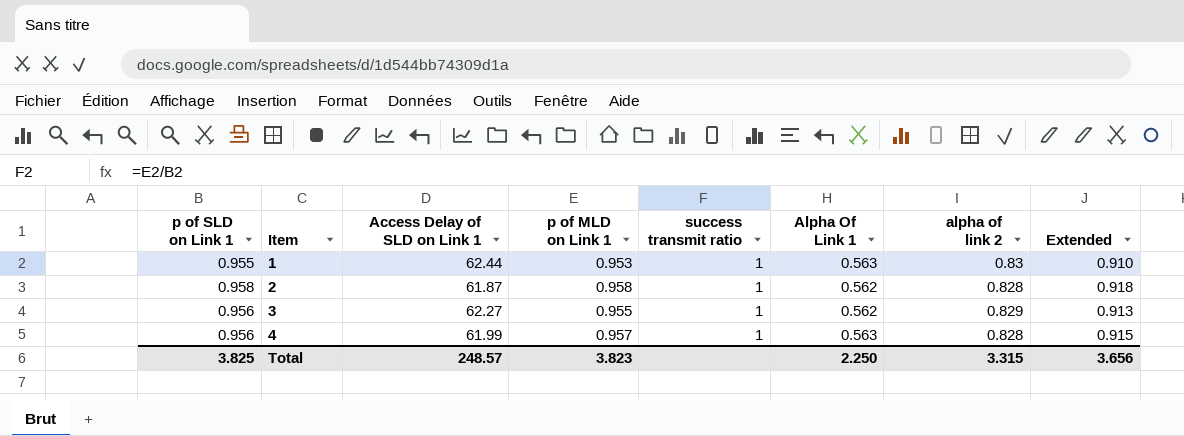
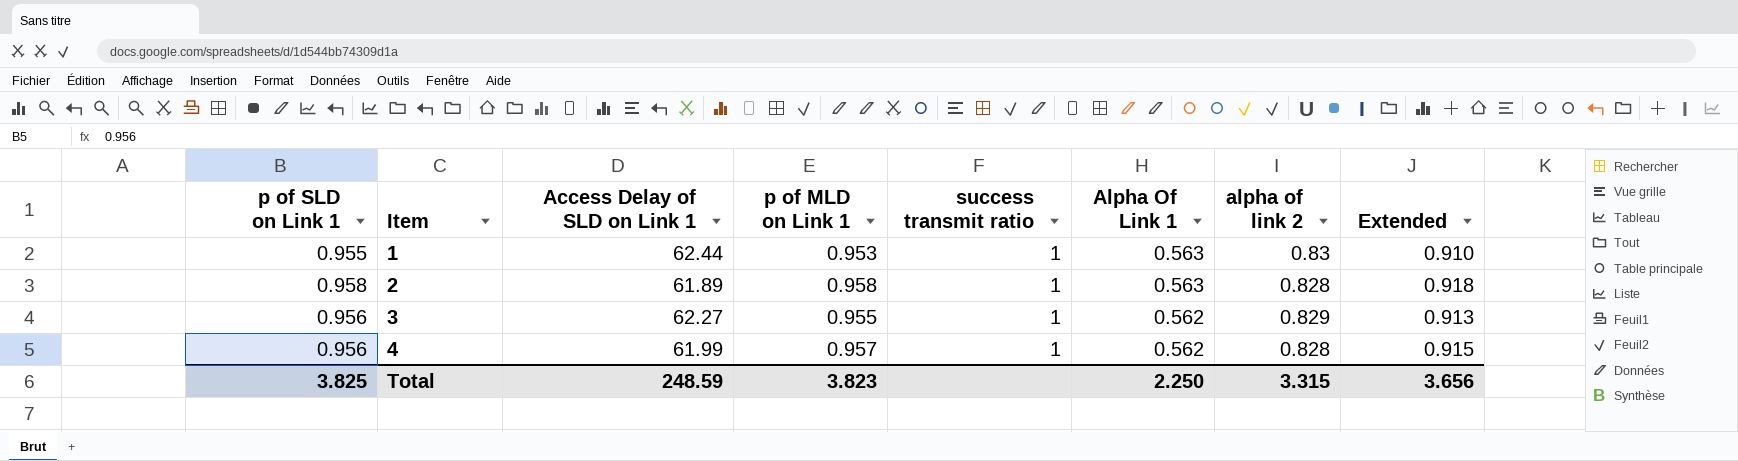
2 | Access Delay of SLD on Link 1: 61.87 -> 61.89
2 | Alpha Of Link 1: 0.562 -> 0.563
4 | Alpha Of Link 1: 0.563 -> 0.562
Total | Access Delay of SLD on Link 1: 248.57 -> 248.59

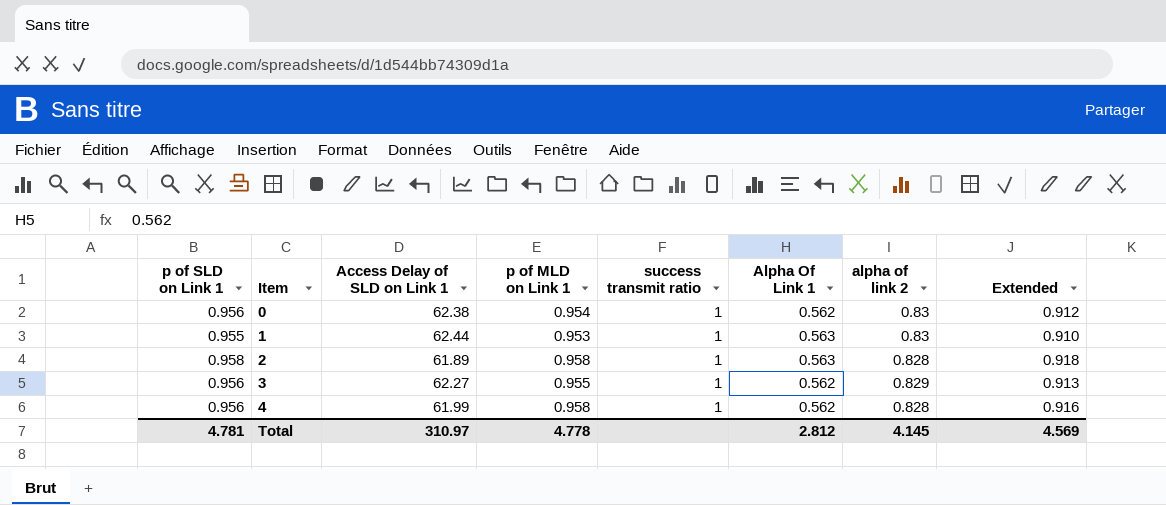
row 0: none -> 0.956 | 62.38 | 0.954 | 1 | 0.562 | 0.83 | 0.912
4 | p of MLD on Link 1: 0.957 -> 0.958
4 | Extended: 0.915 -> 0.916
Total | p of SLD on Link 1: 3.825 -> 4.781
Total | Access Delay of SLD on Link 1: 248.59 -> 310.97
Total | p of MLD on Link 1: 3.823 -> 4.778
Total | Alpha Of Link 1: 2.250 -> 2.812
Total | alpha of link 2: 3.315 -> 4.145
Total | Extended: 3.656 -> 4.569

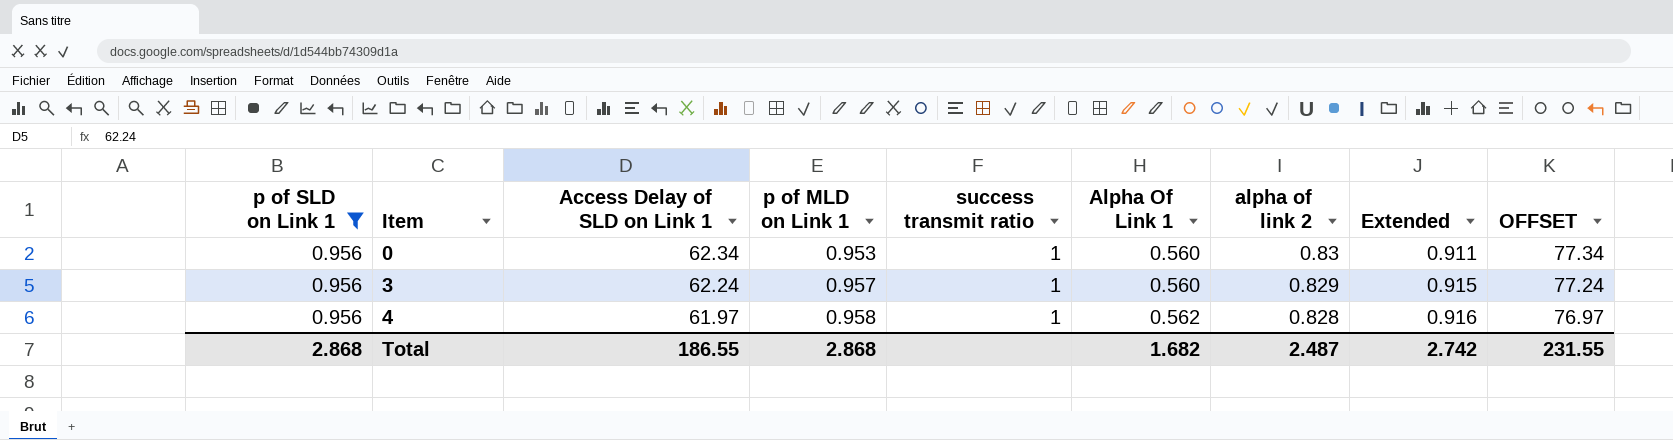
filter: none -> p of SLD on Link 1 = 0.956
column OFFSET | formula: none -> [Access Delay of SLD on Link 1] + 15
0 | Access Delay of SLD on Link 1: 62.38 -> 62.34
0 | p of MLD on Link 1: 0.954 -> 0.953
0 | Alpha Of Link 1: 0.562 -> 0.560
0 | Extended: 0.912 -> 0.911
3 | Access Delay of SLD on Link 1: 62.27 -> 62.24
3 | p of MLD on Link 1: 0.955 -> 0.957
3 | Alpha Of Link 1: 0.562 -> 0.560
3 | Extended: 0.913 -> 0.915
4 | Access Delay of SLD on Link 1: 61.99 -> 61.97
Total | p of SLD on Link 1: 4.781 -> 2.868
Total | Access Delay of SLD on Link 1: 310.97 -> 186.55
Total | p of MLD on Link 1: 4.778 -> 2.868
Total | Alpha Of Link 1: 2.812 -> 1.682
Total | alpha of link 2: 4.145 -> 2.487
Total | Extended: 4.569 -> 2.742

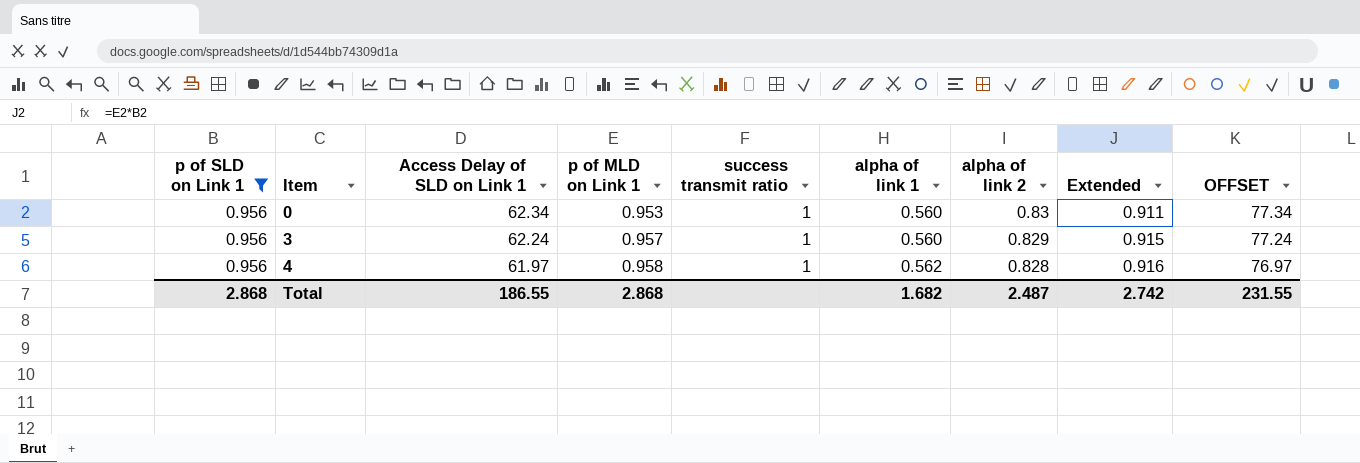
column name: Alpha Of Link 1 -> alpha of link 1

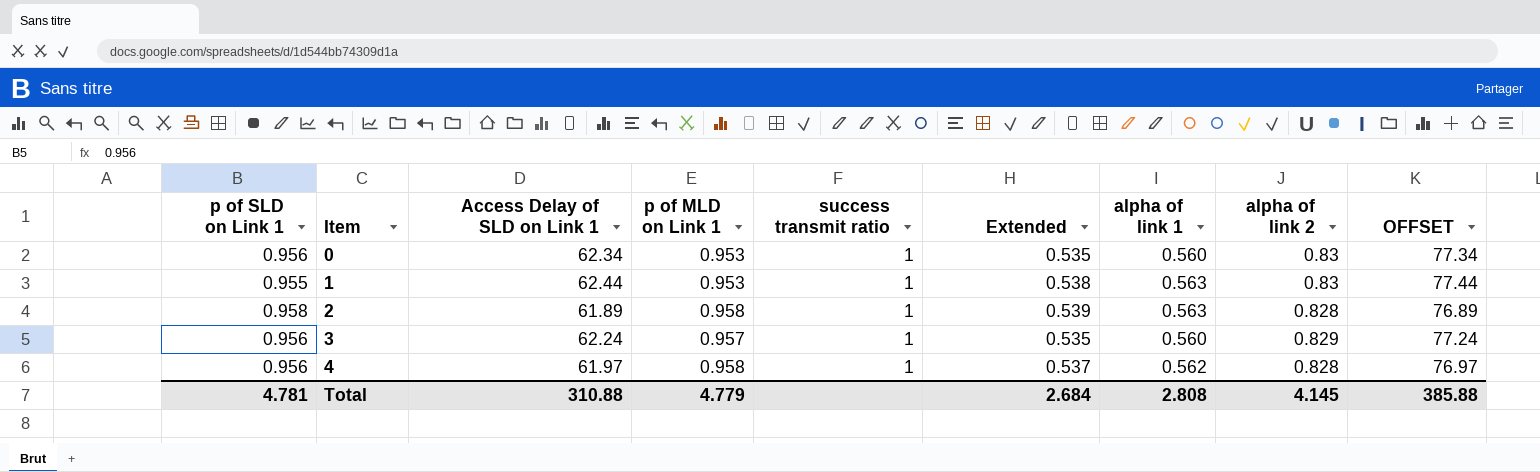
filter: p of SLD on Link 1 = 0.956 -> none
column Extended | formula: [p of SLD on Link 1] * [p of MLD on Link 1] -> [p of SLD on Link 1] * [alpha of link 1]
column Extended | position: 8 -> 6
Total | p of SLD on Link 1: 2.868 -> 4.781
Total | Access Delay of SLD on Link 1: 186.55 -> 310.88
Total | p of MLD on Link 1: 2.868 -> 4.779
Total | Extended: 2.742 -> 2.684
Total | alpha of link 1: 1.682 -> 2.808
Total | alpha of link 2: 2.487 -> 4.145
Total | OFFSET: 231.55 -> 385.88

